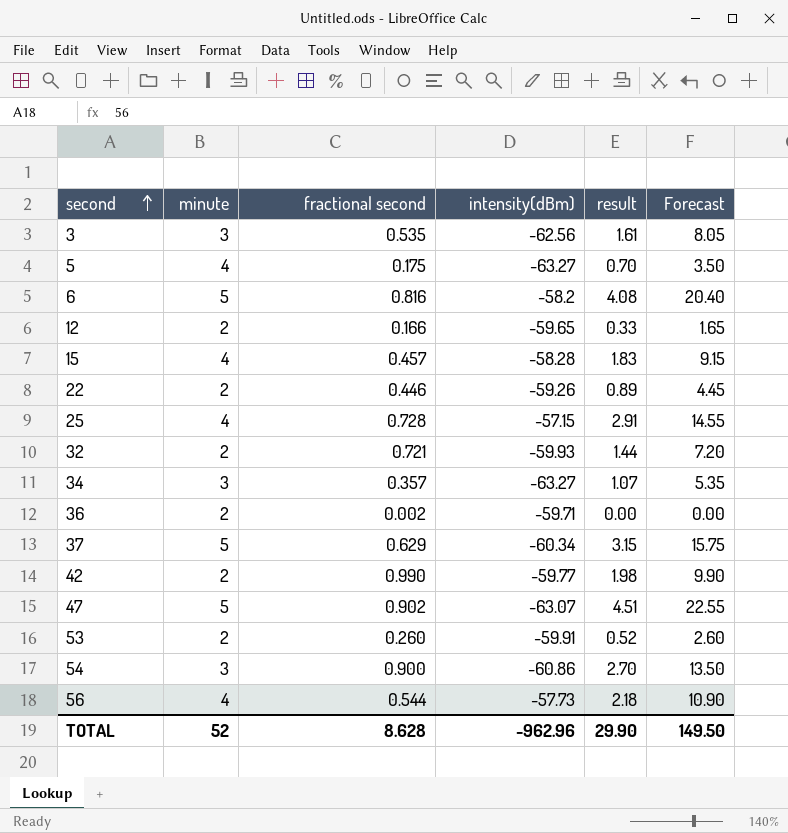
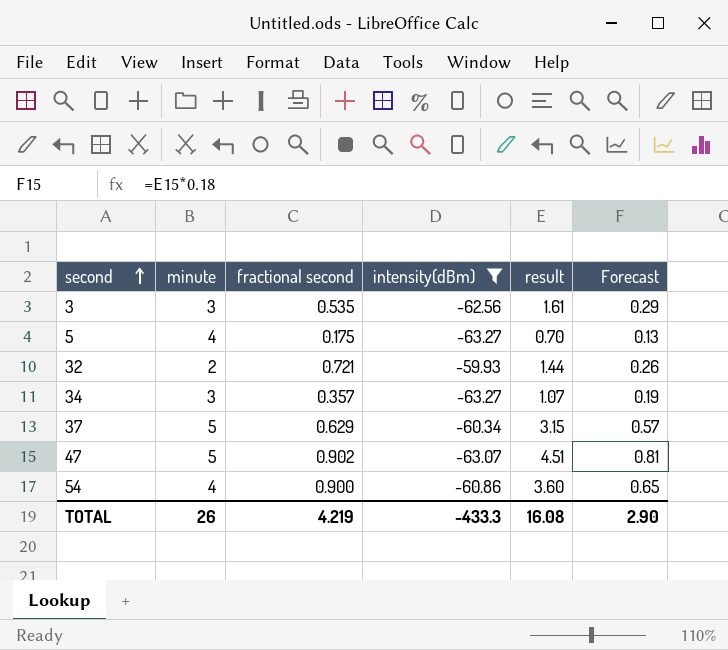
filter: none -> intensity(dBm) <= -59.93
column Forecast | formula: [result] * 5 -> [result] * 0.18
54 | minute: 3 -> 4
54 | result: 2.70 -> 3.60
TOTAL | minute: 52 -> 26
TOTAL | fractional second: 8.628 -> 4.219
TOTAL | intensity(dBm): -962.96 -> -433.3
TOTAL | result: 29.90 -> 16.08
TOTAL | Forecast: 149.50 -> 2.90

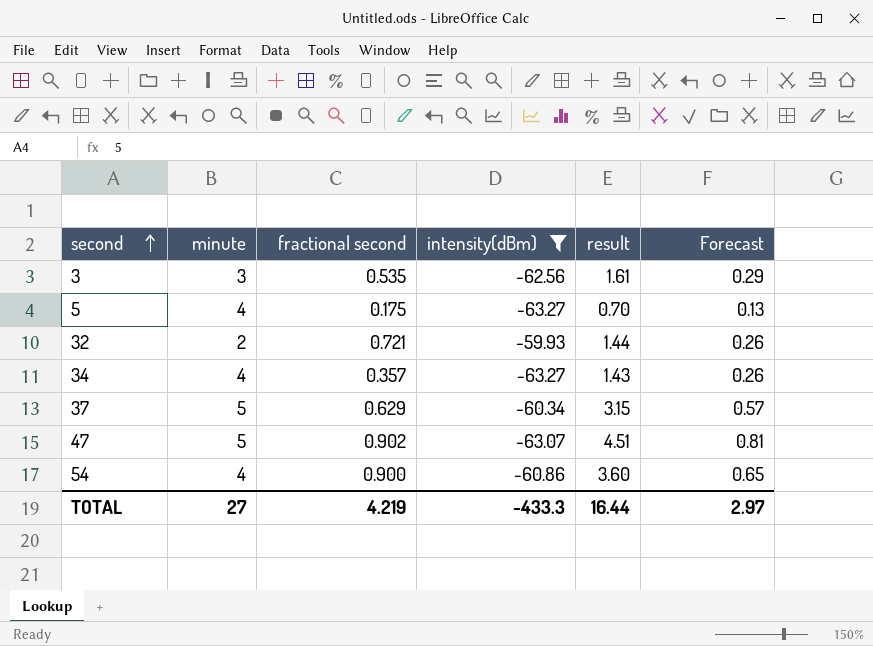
34 | minute: 3 -> 4
34 | result: 1.07 -> 1.43
34 | Forecast: 0.19 -> 0.26
TOTAL | minute: 26 -> 27
TOTAL | result: 16.08 -> 16.44
TOTAL | Forecast: 2.90 -> 2.97

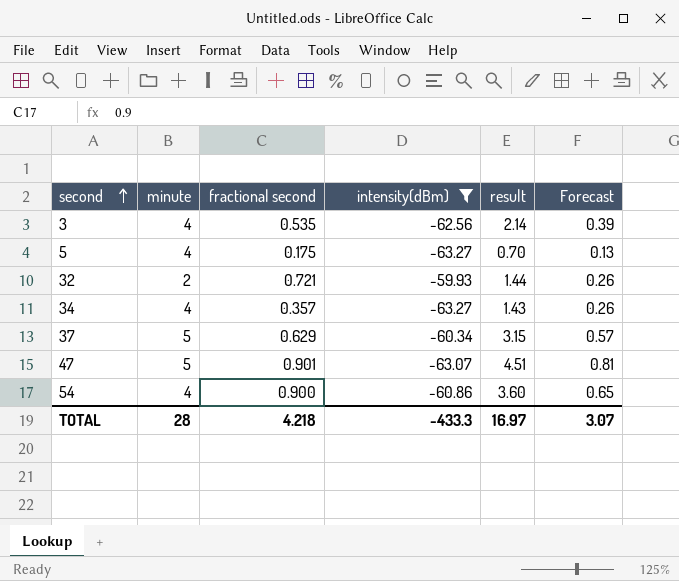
3 | minute: 3 -> 4
3 | result: 1.61 -> 2.14
3 | Forecast: 0.29 -> 0.39
47 | fractional second: 0.902 -> 0.901
TOTAL | minute: 27 -> 28
TOTAL | fractional second: 4.219 -> 4.218
TOTAL | result: 16.44 -> 16.97
TOTAL | Forecast: 2.97 -> 3.07

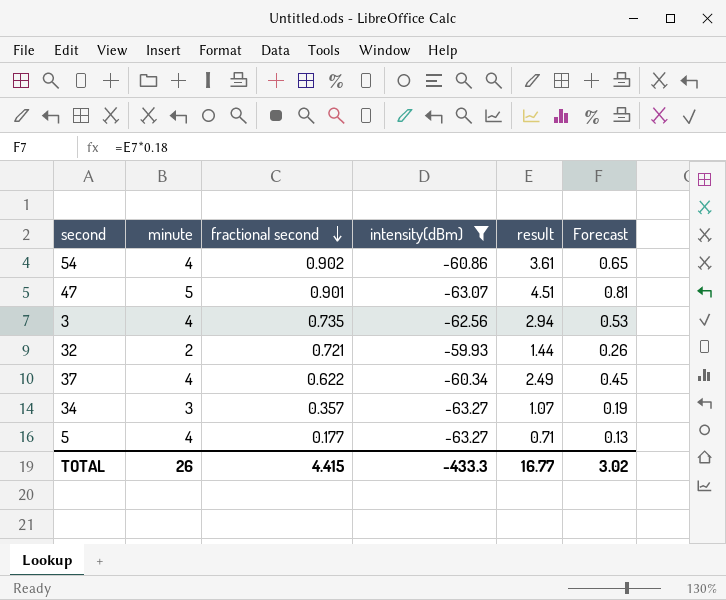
row order: second ascending -> fractional second descending
54 | fractional second: 0.900 -> 0.902
54 | result: 3.60 -> 3.61
3 | fractional second: 0.535 -> 0.735
3 | result: 2.14 -> 2.94
3 | Forecast: 0.39 -> 0.53
37 | minute: 5 -> 4
37 | fractional second: 0.629 -> 0.622
37 | result: 3.15 -> 2.49
37 | Forecast: 0.57 -> 0.45
34 | minute: 4 -> 3
34 | result: 1.43 -> 1.07
34 | Forecast: 0.26 -> 0.19
5 | fractional second: 0.175 -> 0.177
5 | result: 0.70 -> 0.71
TOTAL | minute: 28 -> 26
TOTAL | fractional second: 4.218 -> 4.415
TOTAL | result: 16.97 -> 16.77
TOTAL | Forecast: 3.07 -> 3.02

